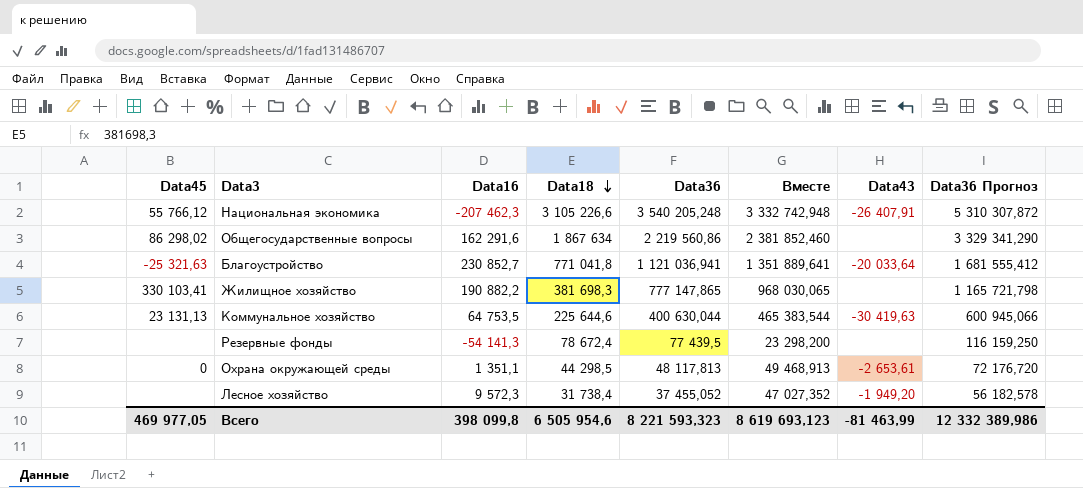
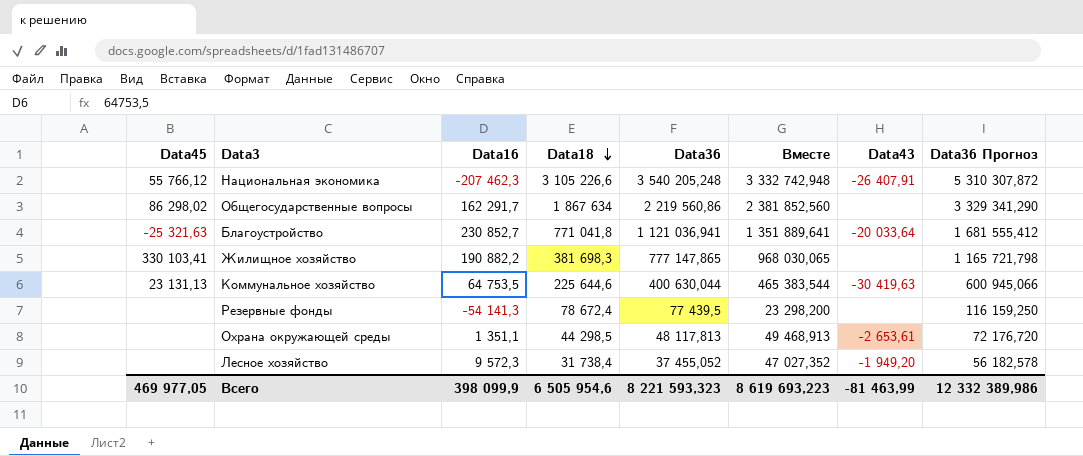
Общегосударственные вопросы | Data16: 162 291,6 -> 162 291,7
Общегосударственные вопросы | Вместе: 2 381 852,460 -> 2 381 852,560
Охрана окружающей среды | Data45: 0 -> none
Всего | Data16: 398 099,8 -> 398 099,9
Всего | Вместе: 8 619 693,123 -> 8 619 693,223

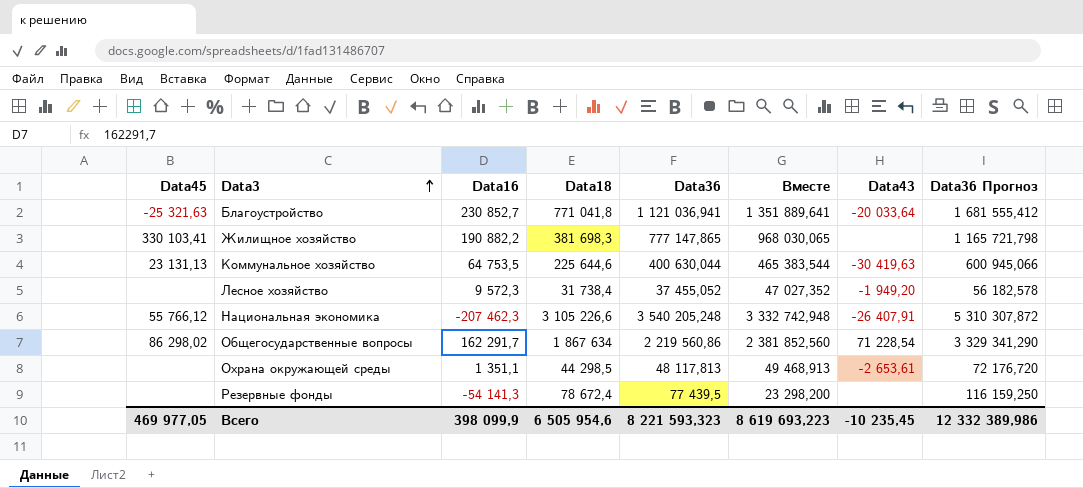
row order: Data18 descending -> Data3 ascending
Общегосударственные вопросы | Data43: none -> 71 228,54
Всего | Data43: -81 463,99 -> -10 235,45

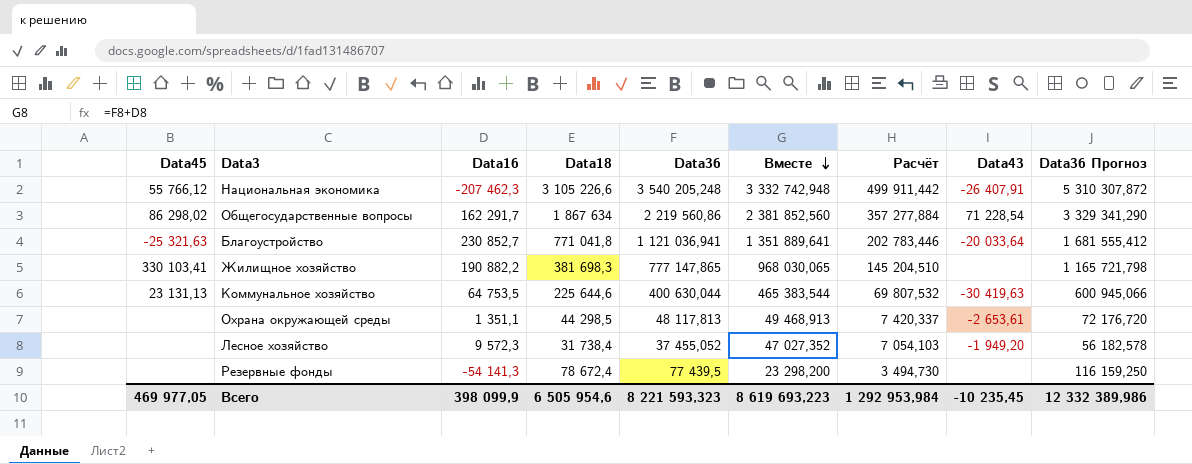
row order: Data3 ascending -> Вместе descending
column Расчёт | formula: none -> [Вместе] * 0,15

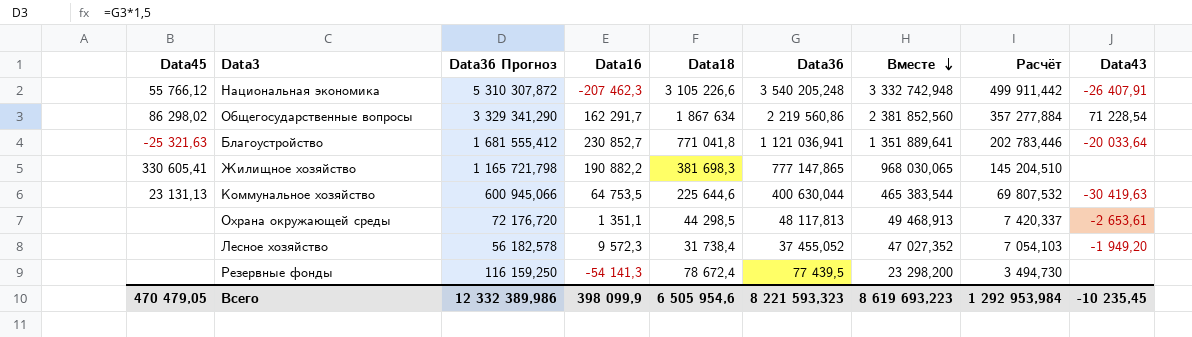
column Data36 Прогноз | position: 9 -> 3
Жилищное хозяйство | Data45: 330 103,41 -> 330 605,41
Всего | Data45: 469 977,05 -> 470 479,05

